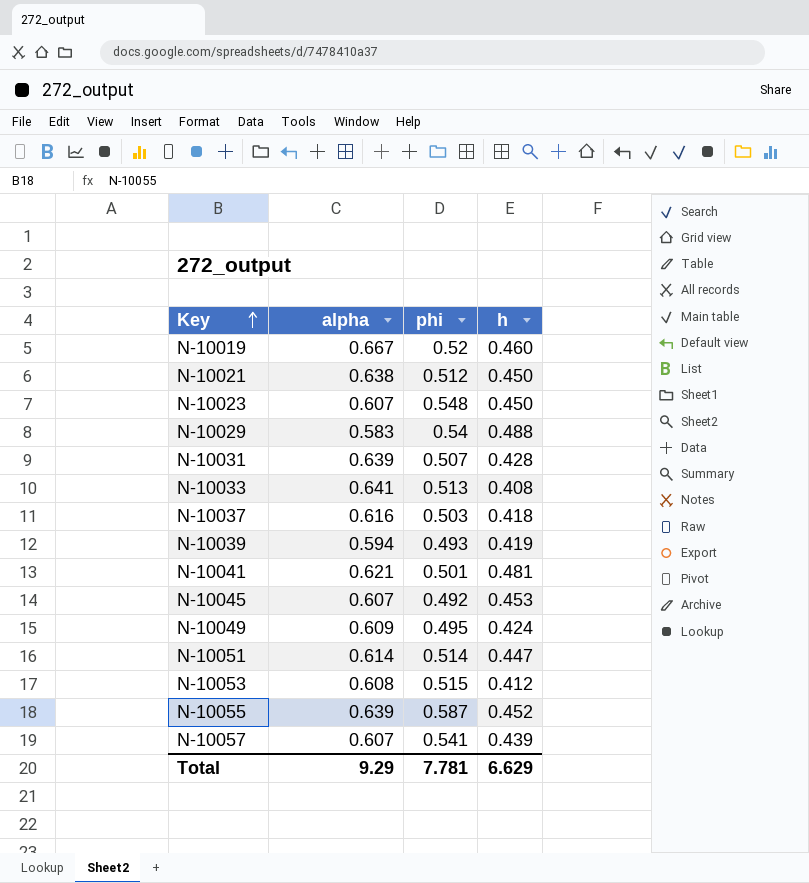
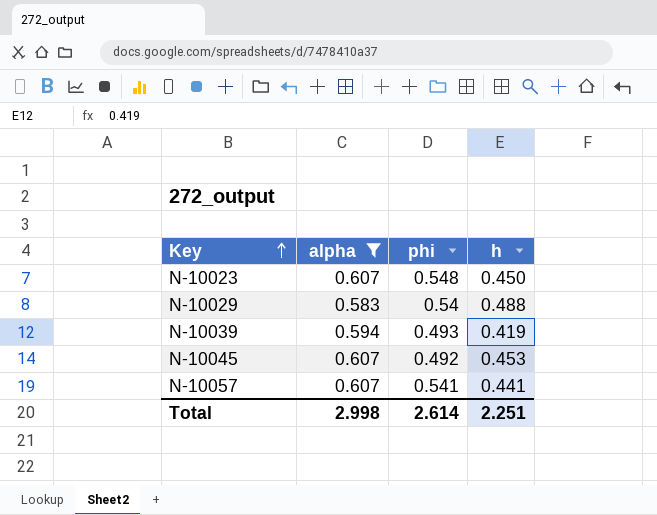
filter: none -> alpha <= 0.607
N-10057 | h: 0.439 -> 0.441
Total | alpha: 9.29 -> 2.998
Total | phi: 7.781 -> 2.614
Total | h: 6.629 -> 2.251

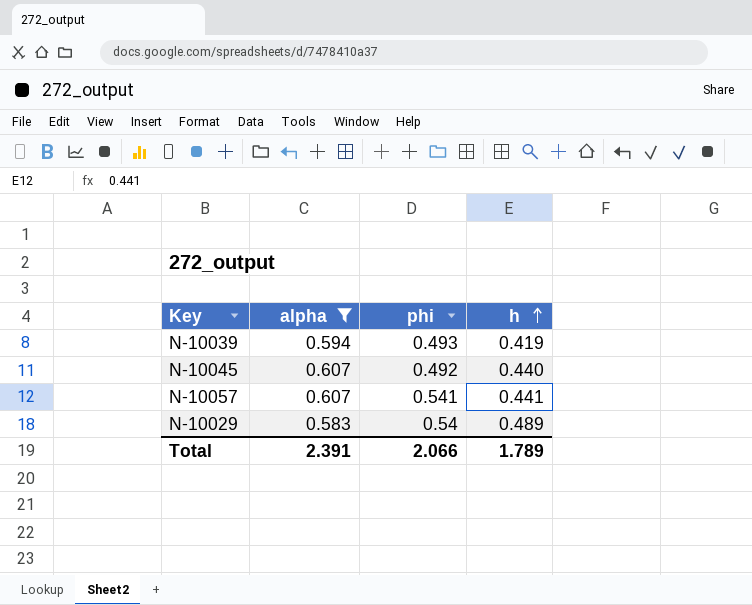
row order: Key ascending -> h ascending
row N-10023: 0.607 | 0.548 | 0.450 -> none
N-10045 | h: 0.453 -> 0.440
N-10029 | h: 0.488 -> 0.489
Total | alpha: 2.998 -> 2.391
Total | phi: 2.614 -> 2.066
Total | h: 2.251 -> 1.789

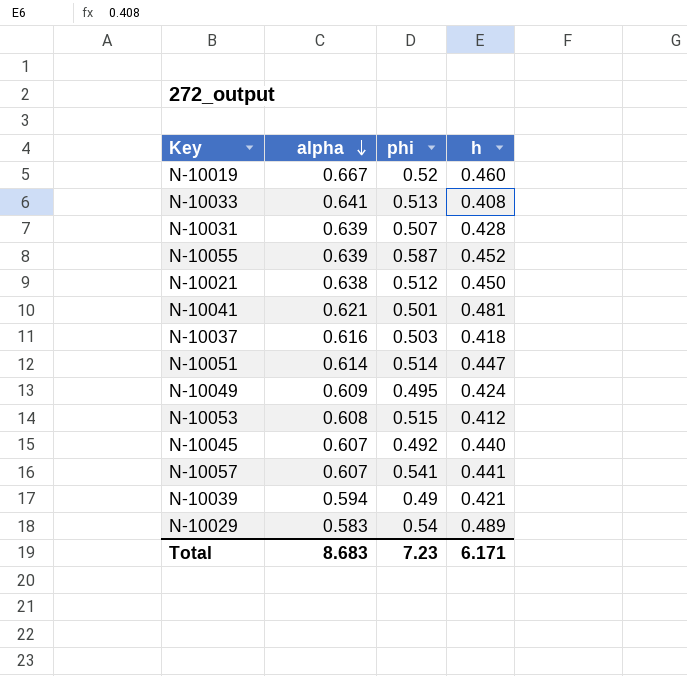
filter: alpha <= 0.607 -> none
row order: h ascending -> alpha descending
N-10039 | phi: 0.493 -> 0.49
N-10039 | h: 0.419 -> 0.421
Total | alpha: 2.391 -> 8.683
Total | phi: 2.066 -> 7.23
Total | h: 1.789 -> 6.171

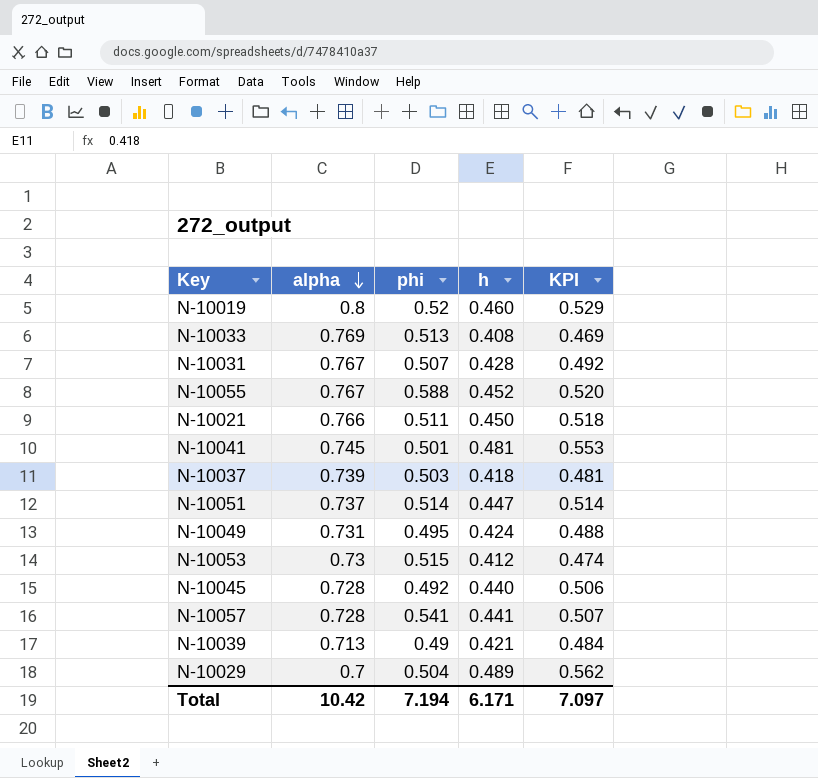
column KPI | formula: none -> [h] * 1.15
N-10019 | alpha: 0.667 -> 0.8
N-10033 | alpha: 0.641 -> 0.769
N-10031 | alpha: 0.639 -> 0.767
N-10055 | alpha: 0.639 -> 0.767
N-10055 | phi: 0.587 -> 0.588
N-10021 | alpha: 0.638 -> 0.766
N-10021 | phi: 0.512 -> 0.511
N-10041 | alpha: 0.621 -> 0.745
N-10037 | alpha: 0.616 -> 0.739
N-10051 | alpha: 0.614 -> 0.737
N-10049 | alpha: 0.609 -> 0.731
N-10053 | alpha: 0.608 -> 0.73
N-10045 | alpha: 0.607 -> 0.728
N-10057 | alpha: 0.607 -> 0.728
N-10039 | alpha: 0.594 -> 0.713
N-10029 | alpha: 0.583 -> 0.7
N-10029 | phi: 0.54 -> 0.504
Total | alpha: 8.683 -> 10.42
Total | phi: 7.23 -> 7.194

